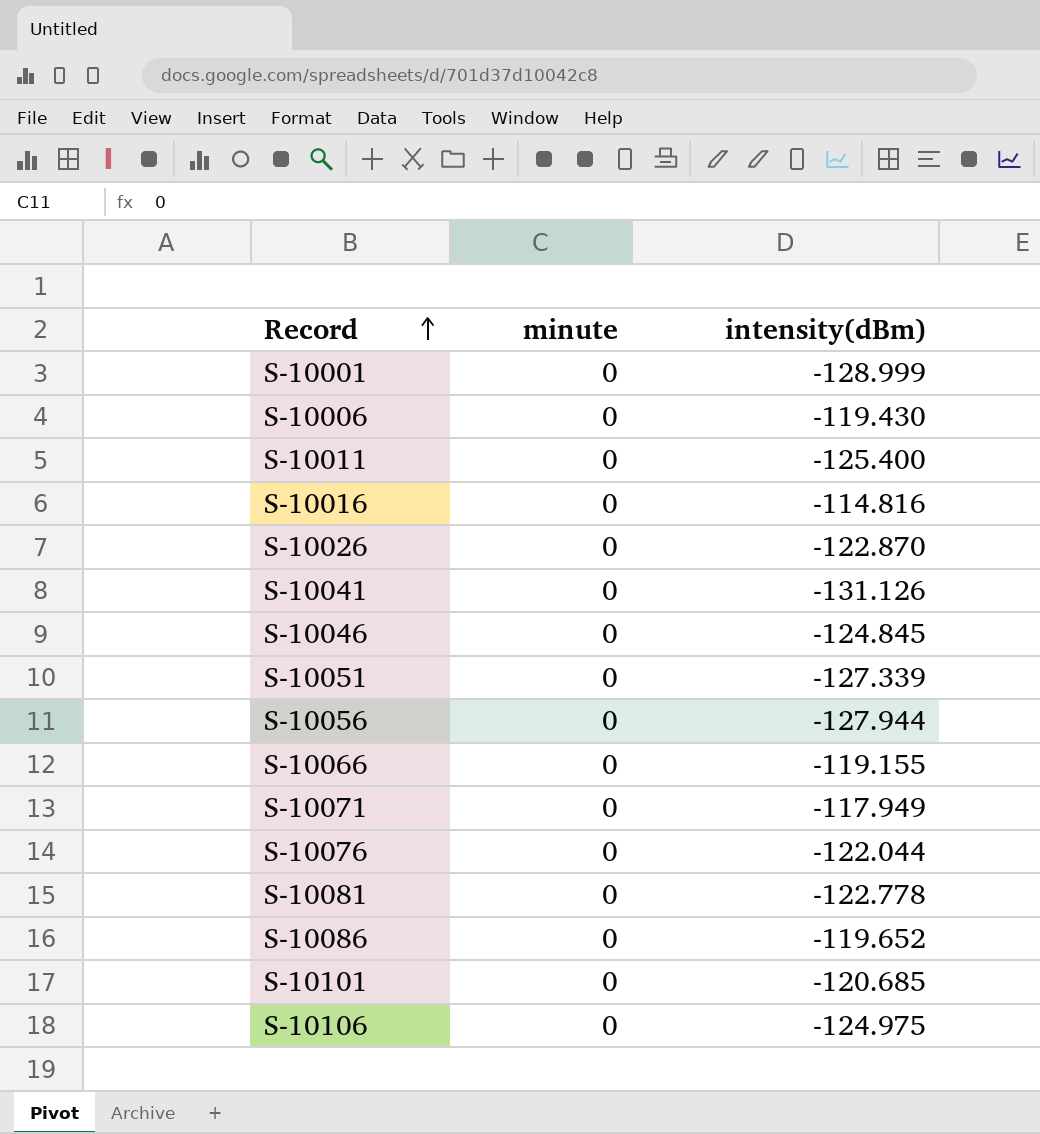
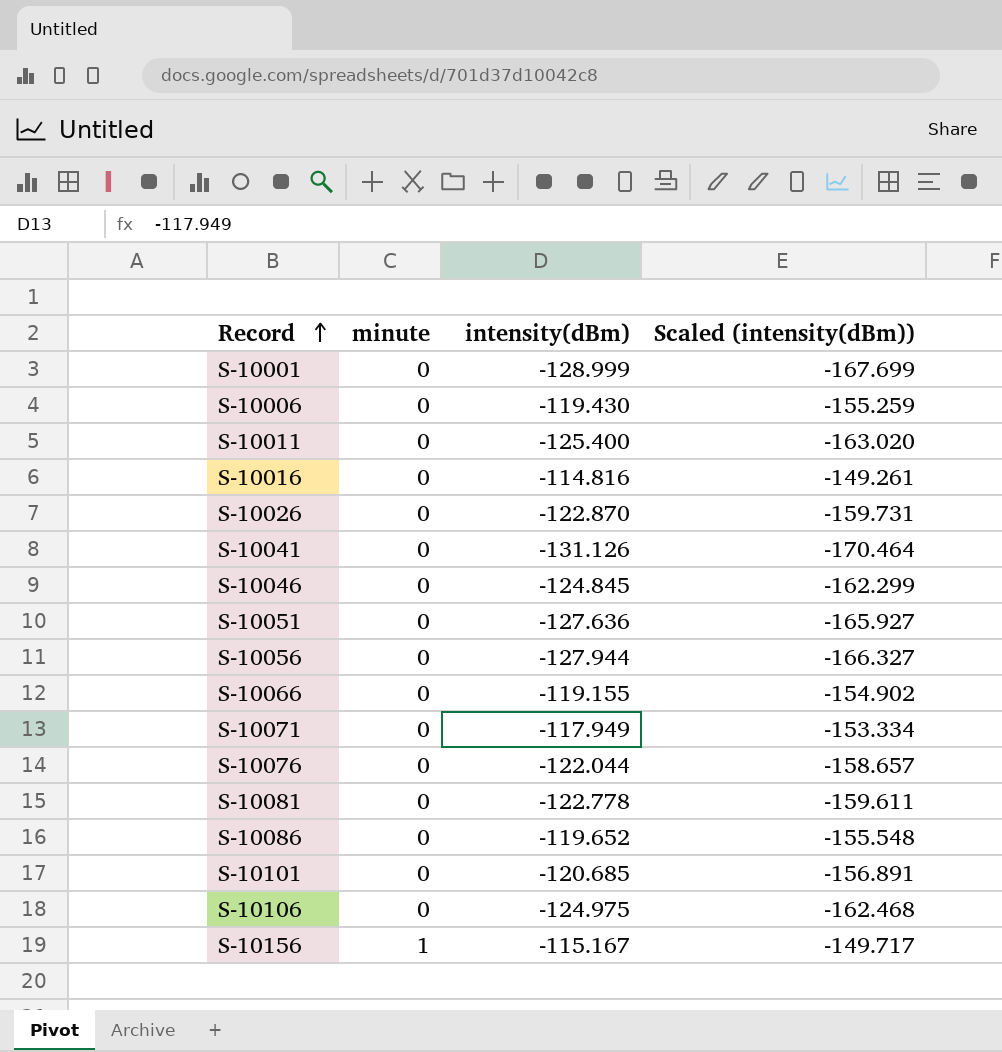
column Scaled (intensity(dBm)) | formula: none -> [intensity(dBm)] * 1.3
S-10051 | intensity(dBm): -127.339 -> -127.636
row S-10156: none -> 1 | -115.167 | -149.717

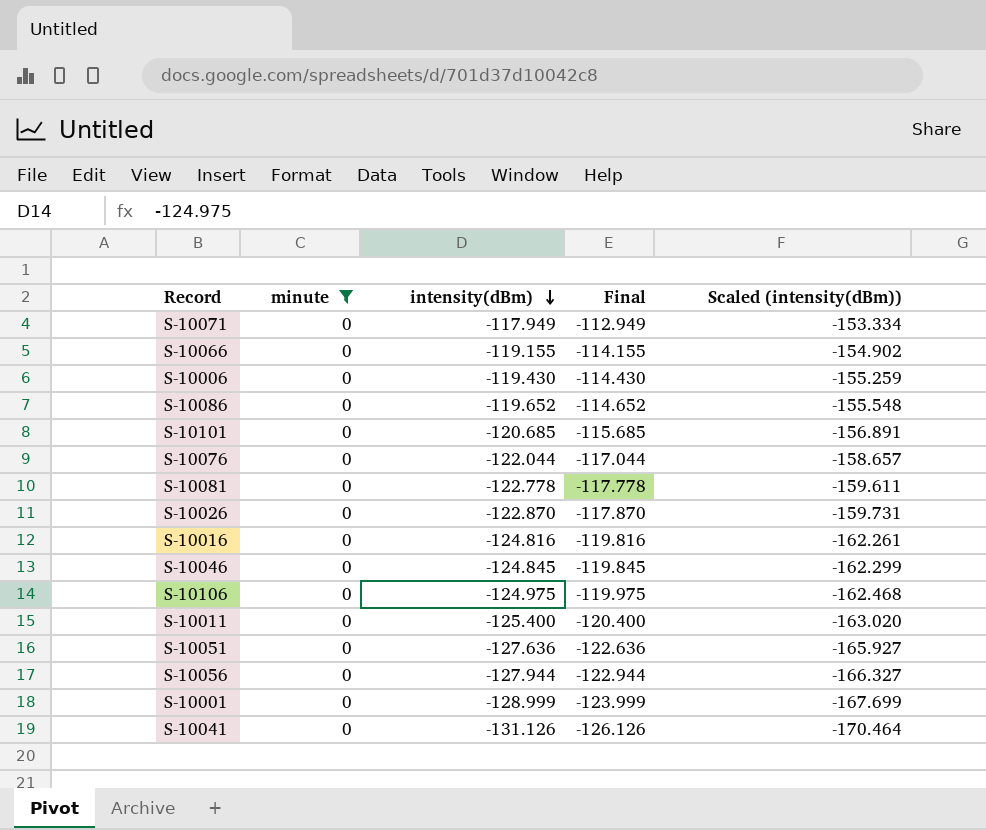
filter: none -> minute = 0
row order: Record ascending -> intensity(dBm) descending
column Final | formula: none -> [intensity(dBm)] + 5
S-10016 | intensity(dBm): -114.816 -> -124.816
S-10016 | Scaled (intensity(dBm)): -149.261 -> -162.261

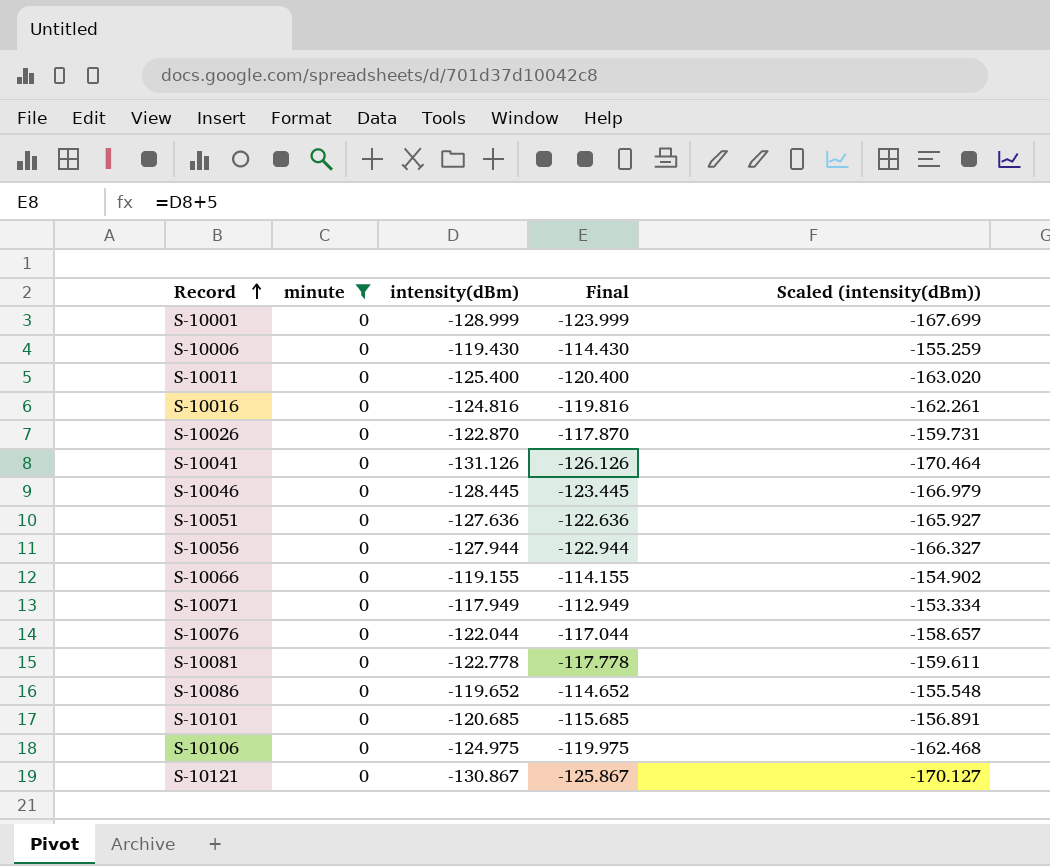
row order: intensity(dBm) descending -> Record ascending
S-10046 | intensity(dBm): -124.845 -> -128.445
S-10046 | Final: -119.845 -> -123.445
S-10046 | Scaled (intensity(dBm)): -162.299 -> -166.979
row S-10121: none -> 0 | -130.867 | -125.867 | -170.127

